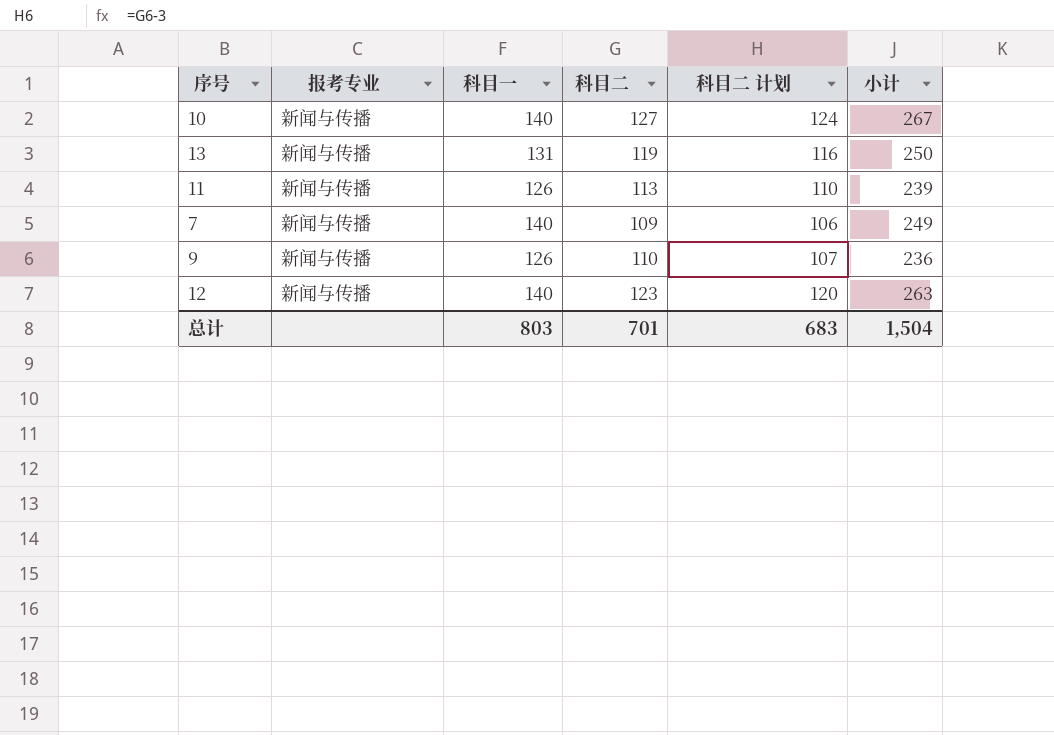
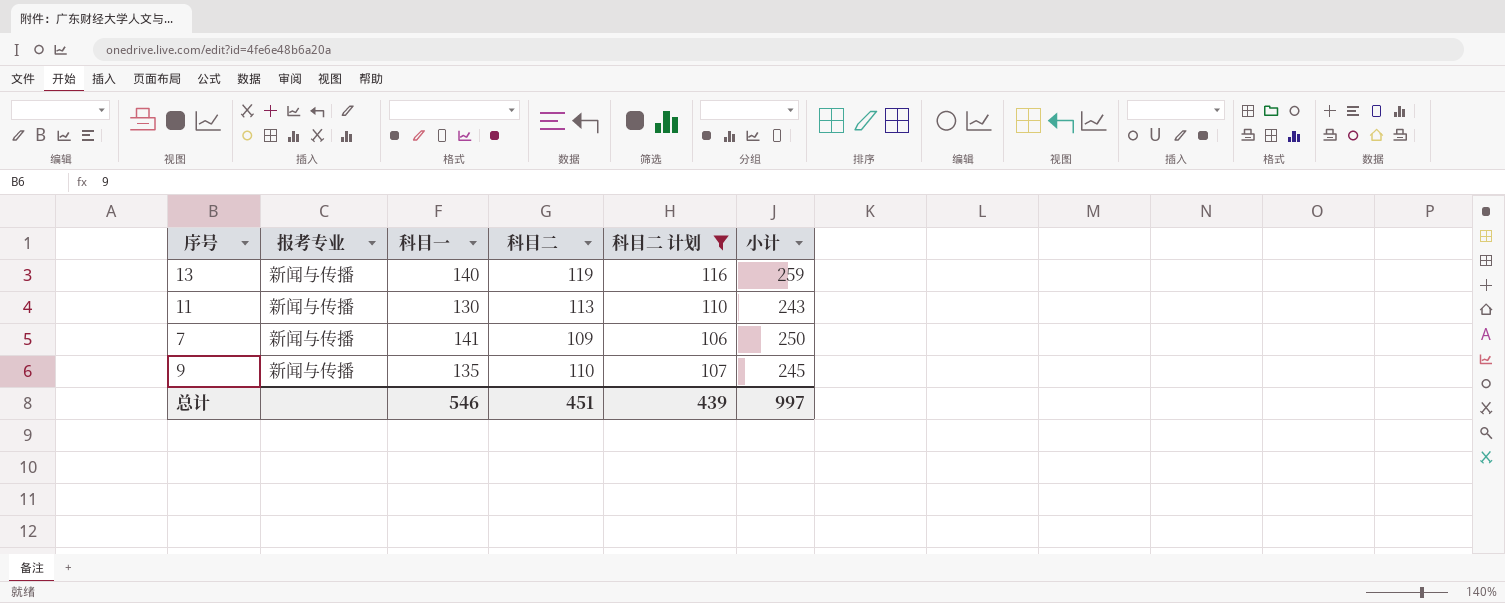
filter: none -> 科目二 计划 <= 116
13 | 科目一: 131 -> 140
13 | 小计: 250 -> 259
11 | 科目一: 126 -> 130
11 | 小计: 239 -> 243
7 | 科目一: 140 -> 141
7 | 小计: 249 -> 250
9 | 科目一: 126 -> 135
9 | 小计: 236 -> 245
总计 | 科目一: 803 -> 546
总计 | 科目二: 701 -> 451
总计 | 科目二 计划: 683 -> 439
总计 | 小计: 1,504 -> 997

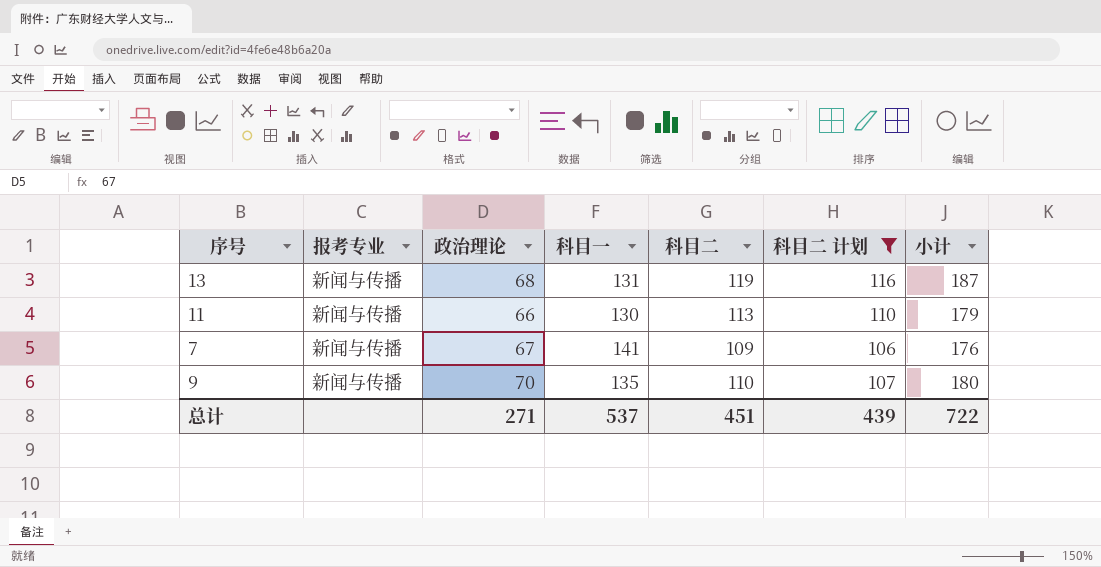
column 政治理论 | position: none -> 3
column 小计 | formula: [科目一] + [科目二] -> [政治理论] + [科目二]
13 | 科目一: 140 -> 131
总计 | 科目一: 546 -> 537
总计 | 小计: 997 -> 722

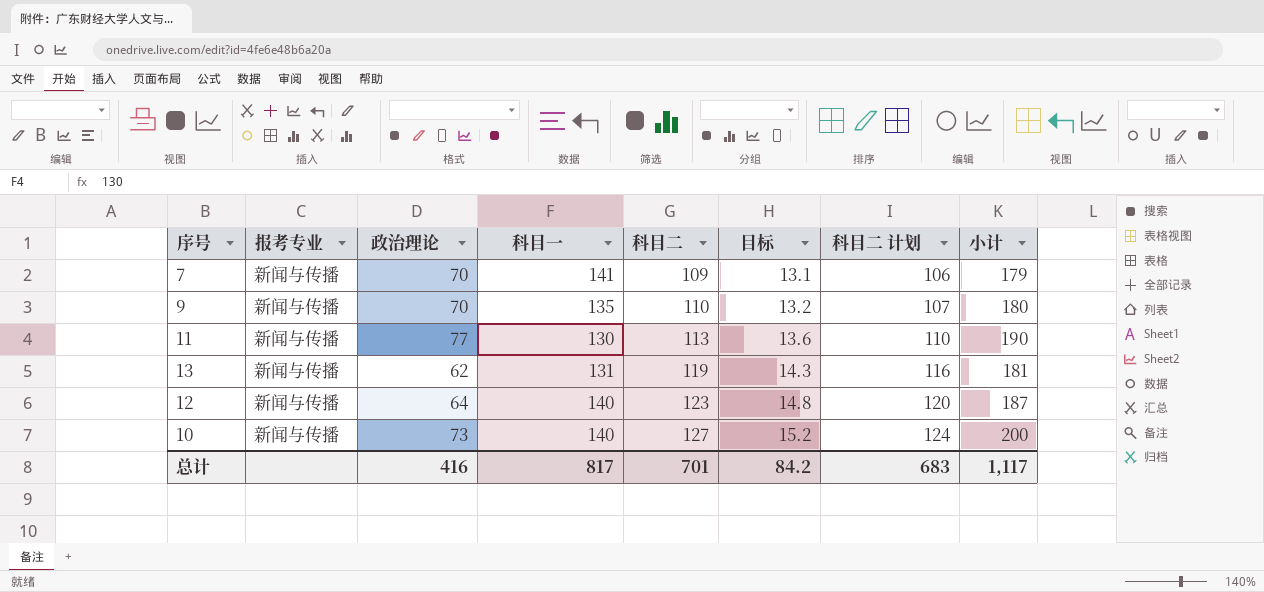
filter: 科目二 计划 <= 116 -> none
row order: none -> 科目二 ascending
column 目标 | formula: none -> [科目二] * 0.12
7 | 政治理论: 67 -> 70
7 | 小计: 176 -> 179
11 | 政治理论: 66 -> 77
11 | 小计: 179 -> 190
13 | 政治理论: 68 -> 62
13 | 小计: 187 -> 181
总计 | 政治理论: 271 -> 416
总计 | 科目一: 537 -> 817
总计 | 科目二: 451 -> 701
总计 | 科目二 计划: 439 -> 683
总计 | 小计: 722 -> 1,117

